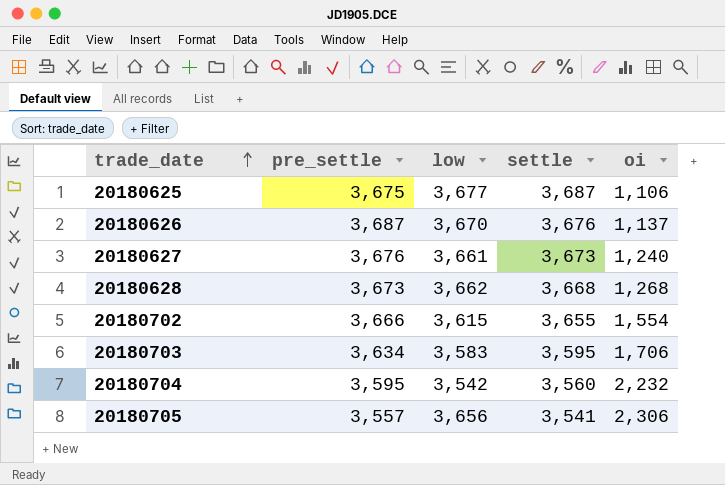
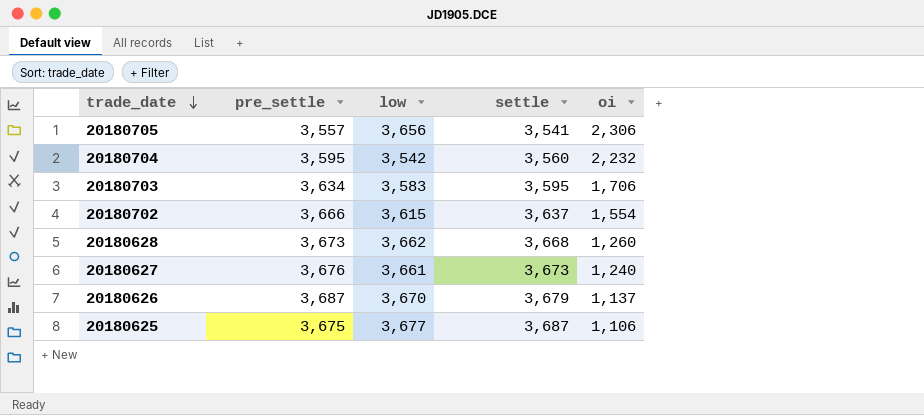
row order: trade_date ascending -> trade_date descending
20180702 | settle: 3,655 -> 3,637
20180628 | oi: 1,268 -> 1,260
20180626 | settle: 3,676 -> 3,679

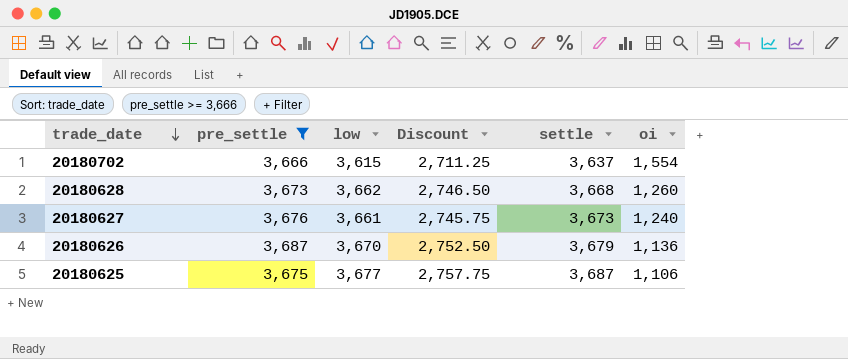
filter: none -> pre_settle >= 3,666
column Discount | formula: none -> [low] * 0.75
20180626 | oi: 1,137 -> 1,136

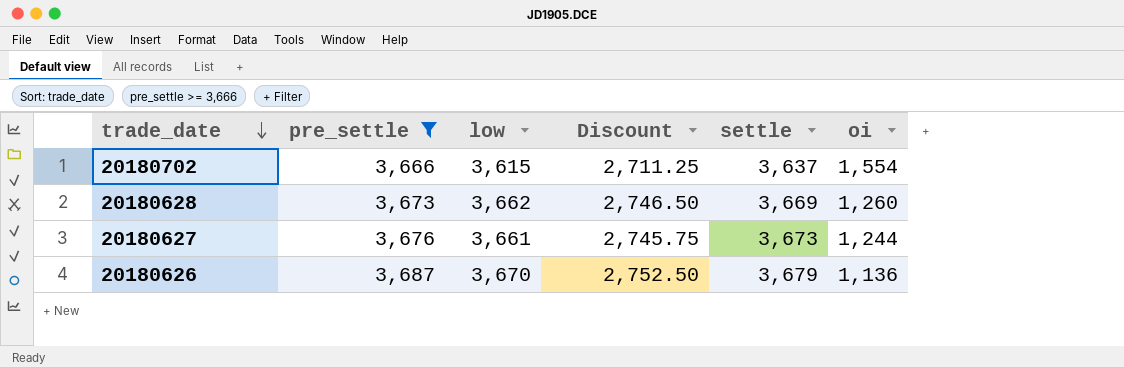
row 20180625: 3,675 | 3,677 | 2,757.75 | 3,687 | 1,106 -> none
20180628 | settle: 3,668 -> 3,669
20180627 | oi: 1,240 -> 1,244

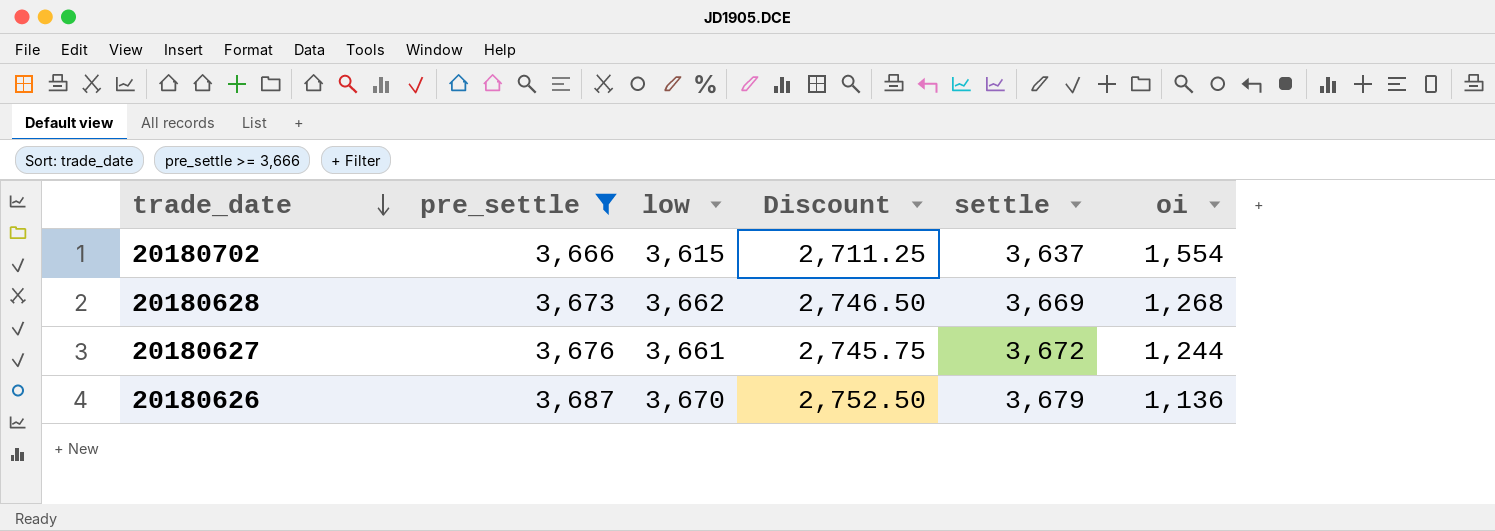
20180628 | oi: 1,260 -> 1,268
20180627 | settle: 3,673 -> 3,672

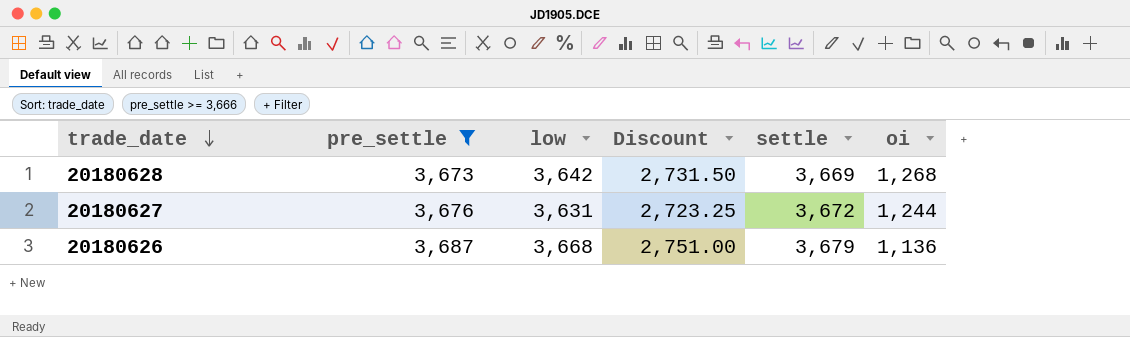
row 20180702: 3,666 | 3,615 | 2,711.25 | 3,637 | 1,554 -> none
20180628 | low: 3,662 -> 3,642
20180628 | Discount: 2,746.50 -> 2,731.50
20180627 | low: 3,661 -> 3,631
20180627 | Discount: 2,745.75 -> 2,723.25
20180626 | low: 3,670 -> 3,668
20180626 | Discount: 2,752.50 -> 2,751.00

